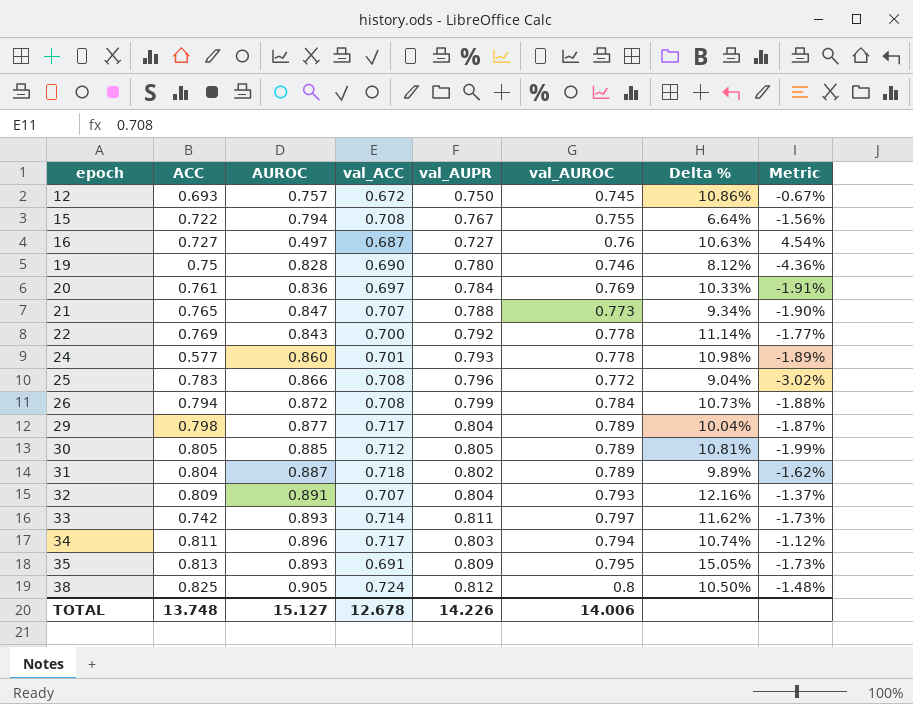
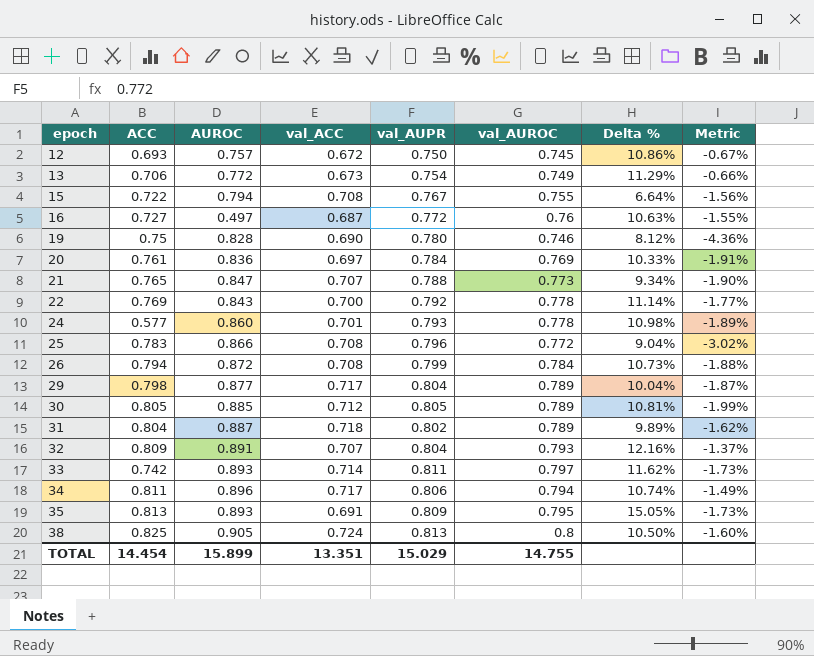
row 13: none -> 0.706 | 0.772 | 0.673 | 0.754 | 0.749 | 11.29% | -0.66%
16 | val_AUPR: 0.727 -> 0.772
16 | Metric: 4.54% -> -1.55%
34 | val_AUPR: 0.803 -> 0.806
34 | Metric: -1.12% -> -1.49%
38 | val_AUPR: 0.812 -> 0.813
38 | Metric: -1.48% -> -1.60%
TOTAL | ACC: 13.748 -> 14.454
TOTAL | AUROC: 15.127 -> 15.899
TOTAL | val_ACC: 12.678 -> 13.351
TOTAL | val_AUPR: 14.226 -> 15.029
TOTAL | val_AUROC: 14.006 -> 14.755

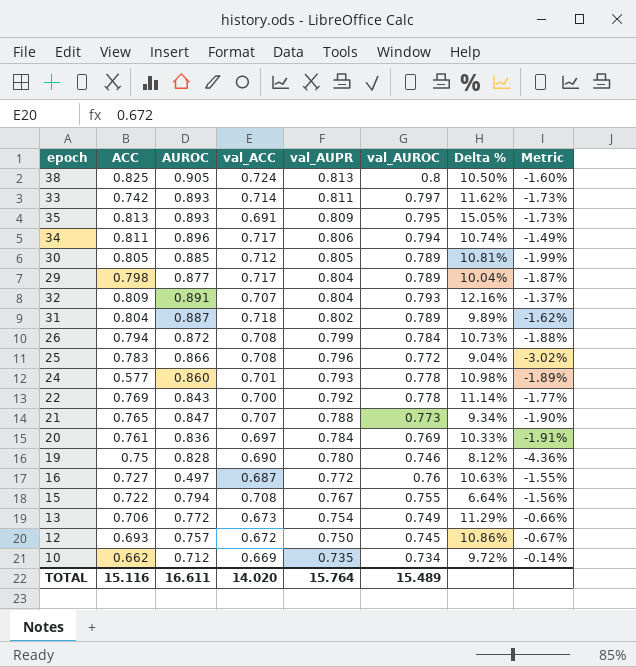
row order: epoch ascending -> val_AUPR descending
row 10: none -> 0.662 | 0.712 | 0.669 | 0.735 | 0.734 | 9.72% | -0.14%
TOTAL | ACC: 14.454 -> 15.116
TOTAL | AUROC: 15.899 -> 16.611
TOTAL | val_ACC: 13.351 -> 14.020
TOTAL | val_AUPR: 15.029 -> 15.764
TOTAL | val_AUROC: 14.755 -> 15.489

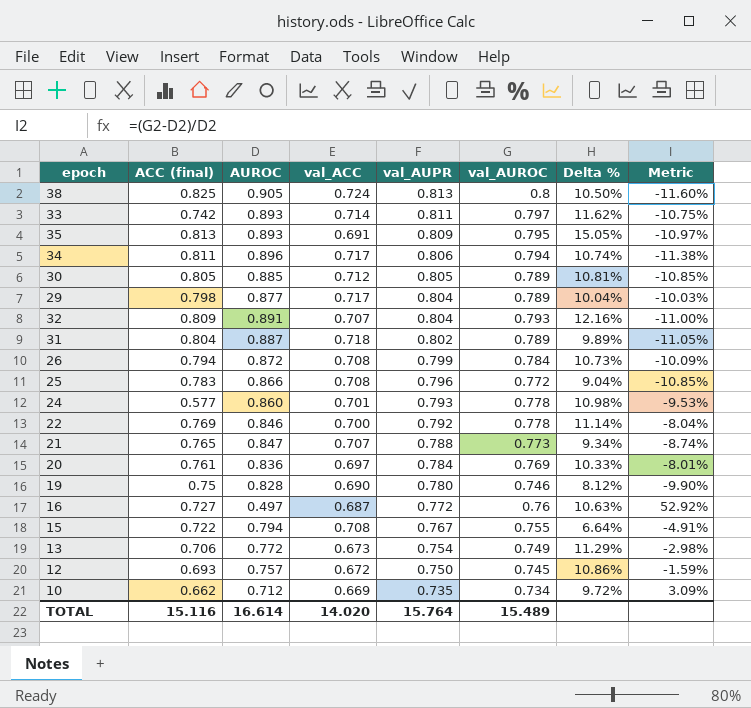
column name: ACC -> ACC (final)
column Metric | formula: ([val_AUROC] - [val_AUPR]) / [val_AUPR] -> ([val_AUROC] - [AUROC]) / [AUROC]
22 | AUROC: 0.843 -> 0.846
TOTAL | AUROC: 16.611 -> 16.614

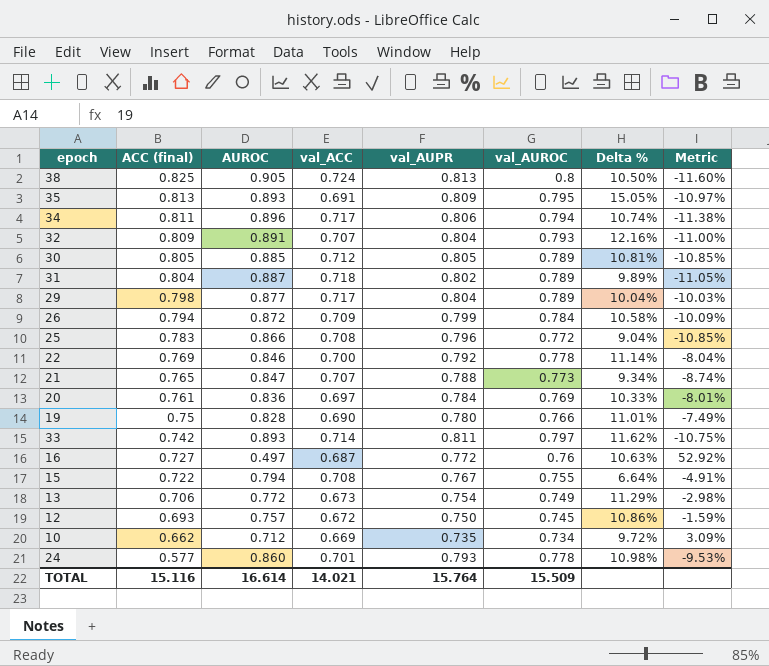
row order: val_AUPR descending -> ACC (final) descending
26 | val_ACC: 0.708 -> 0.709
26 | Delta %: 10.73% -> 10.58%
19 | val_AUROC: 0.746 -> 0.766
19 | Delta %: 8.12% -> 11.01%
19 | Metric: -9.90% -> -7.49%
TOTAL | val_ACC: 14.020 -> 14.021
TOTAL | val_AUROC: 15.489 -> 15.509

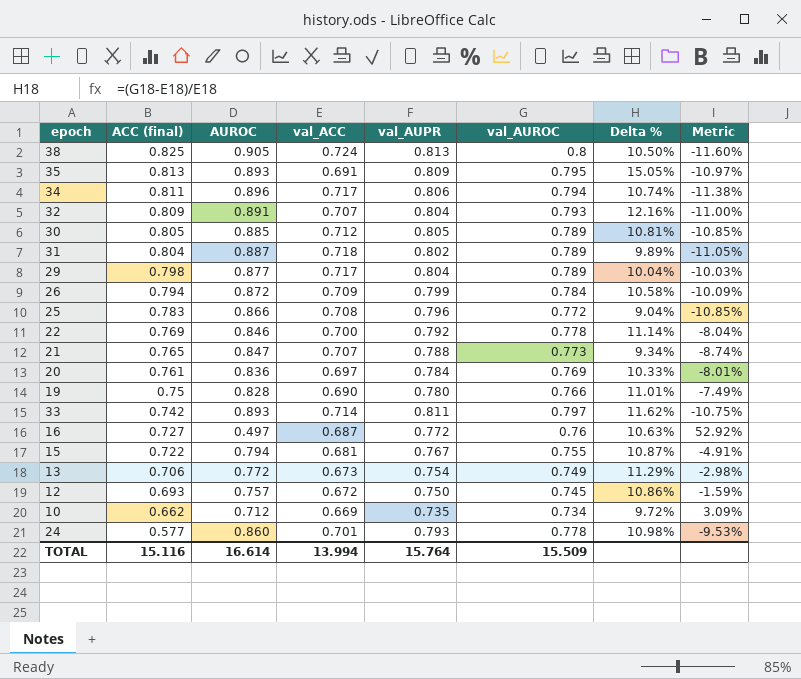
15 | val_ACC: 0.708 -> 0.681
15 | Delta %: 6.64% -> 10.87%
TOTAL | val_ACC: 14.021 -> 13.994

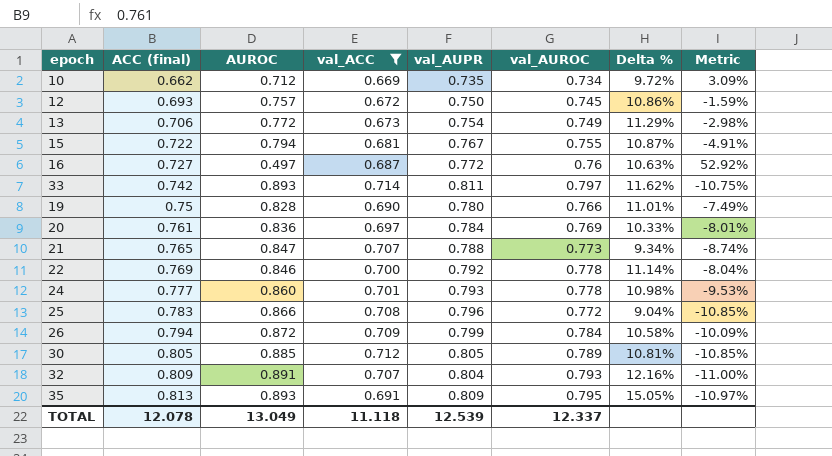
filter: none -> val_ACC <= 0.714
row order: ACC (final) descending -> ACC (final) ascending
24 | ACC (final): 0.577 -> 0.777
TOTAL | ACC (final): 15.116 -> 12.078
TOTAL | AUROC: 16.614 -> 13.049
TOTAL | val_ACC: 13.994 -> 11.118
TOTAL | val_AUPR: 15.764 -> 12.539
TOTAL | val_AUROC: 15.509 -> 12.337

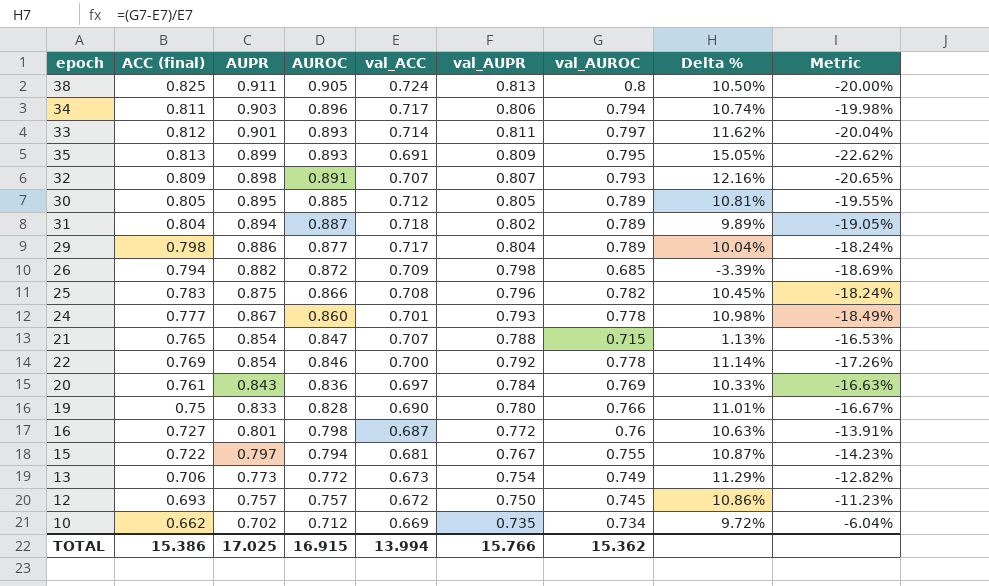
filter: val_ACC <= 0.714 -> none
row order: ACC (final) ascending -> AUPR descending
column AUPR | position: none -> 3
column Metric | formula: ([val_AUROC] - [AUROC]) / [AUROC] -> ([val_ACC] - [AUROC]) / [AUROC]
33 | ACC (final): 0.742 -> 0.812
32 | val_AUPR: 0.804 -> 0.807
26 | val_AUPR: 0.799 -> 0.798
26 | val_AUROC: 0.784 -> 0.685
26 | Delta %: 10.58% -> -3.39%
25 | val_AUROC: 0.772 -> 0.782
25 | Delta %: 9.04% -> 10.45%
21 | val_AUROC: 0.773 -> 0.715
21 | Delta %: 9.34% -> 1.13%
16 | AUROC: 0.497 -> 0.798
TOTAL | ACC (final): 12.078 -> 15.386
TOTAL | AUROC: 13.049 -> 16.915
TOTAL | val_ACC: 11.118 -> 13.994
TOTAL | val_AUPR: 12.539 -> 15.766
TOTAL | val_AUROC: 12.337 -> 15.362

